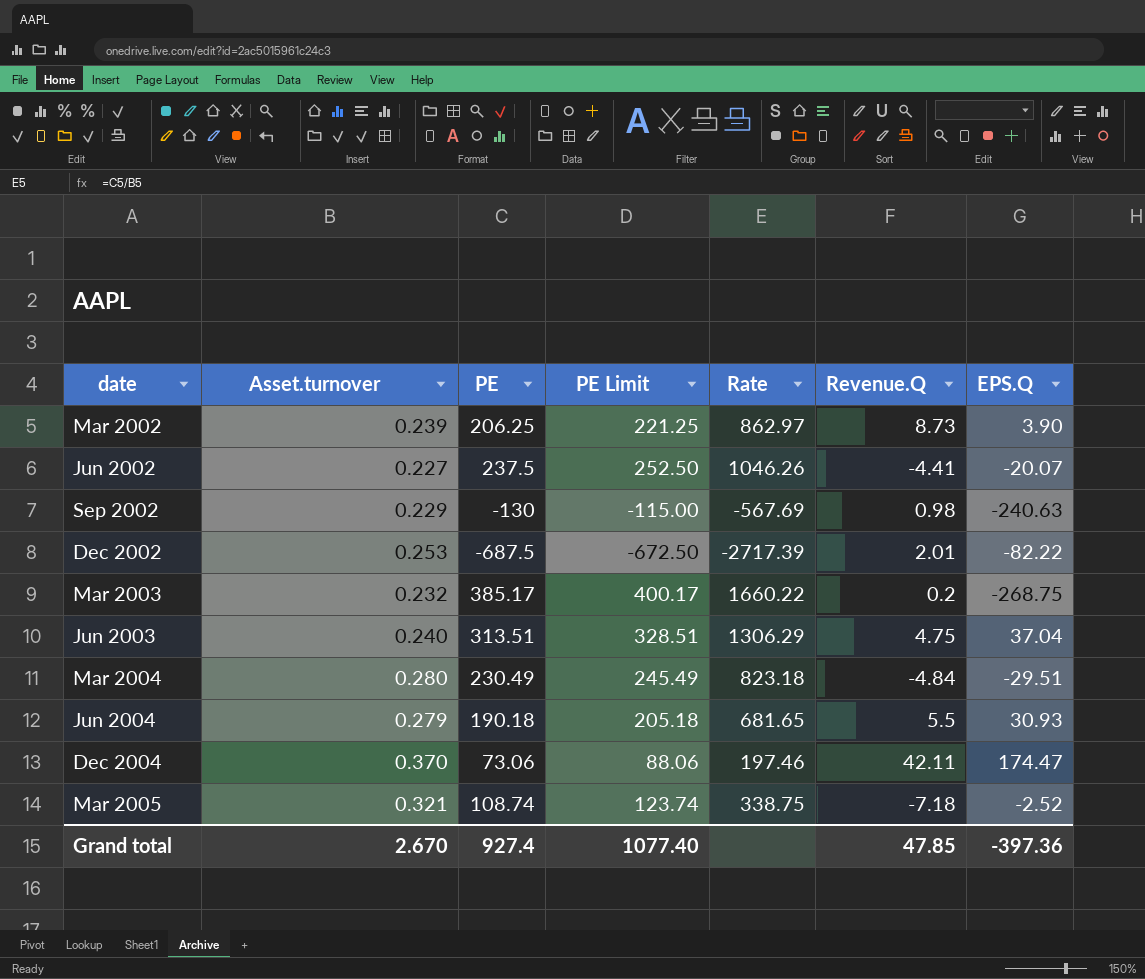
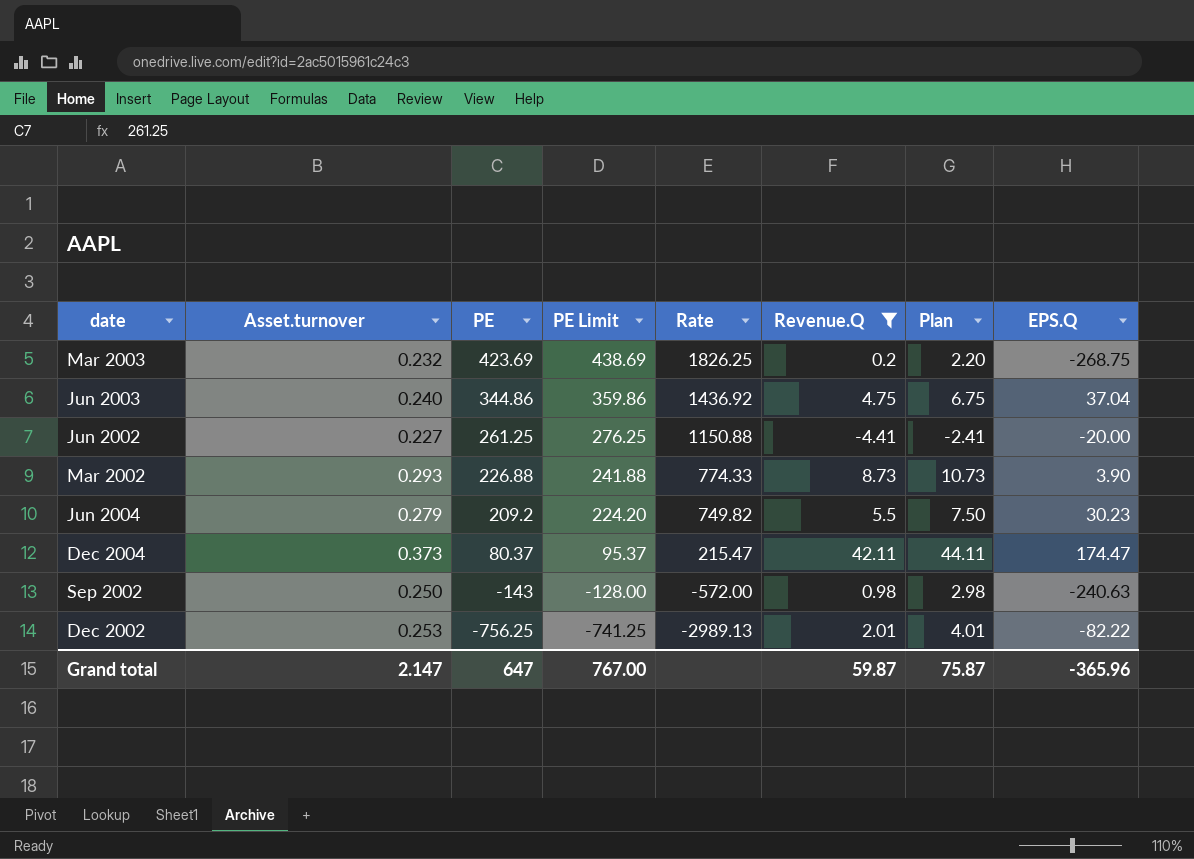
filter: none -> Revenue.Q >= -4.41
row order: date ascending -> PE descending
column Plan | formula: none -> [Revenue.Q] + 2
Mar 2003 | PE: 385.17 -> 423.69
Mar 2003 | PE Limit: 400.17 -> 438.69
Mar 2003 | Rate: 1660.22 -> 1826.25
Jun 2003 | PE: 313.51 -> 344.86
Jun 2003 | PE Limit: 328.51 -> 359.86
Jun 2003 | Rate: 1306.29 -> 1436.92
Jun 2002 | PE: 237.5 -> 261.25
Jun 2002 | PE Limit: 252.50 -> 276.25
Jun 2002 | Rate: 1046.26 -> 1150.88
Jun 2002 | EPS.Q: -20.07 -> -20.00
Mar 2002 | Asset.turnover: 0.239 -> 0.293
Mar 2002 | PE: 206.25 -> 226.88
Mar 2002 | PE Limit: 221.25 -> 241.88
Mar 2002 | Rate: 862.97 -> 774.33
Jun 2004 | PE: 190.18 -> 209.2
Jun 2004 | PE Limit: 205.18 -> 224.20
Jun 2004 | Rate: 681.65 -> 749.82
Jun 2004 | EPS.Q: 30.93 -> 30.23
Dec 2004 | Asset.turnover: 0.370 -> 0.373
Dec 2004 | PE: 73.06 -> 80.37
Dec 2004 | PE Limit: 88.06 -> 95.37
Dec 2004 | Rate: 197.46 -> 215.47
Sep 2002 | Asset.turnover: 0.229 -> 0.250
Sep 2002 | PE: -130 -> -143
Sep 2002 | PE Limit: -115.00 -> -128.00
Sep 2002 | Rate: -567.69 -> -572.00
Dec 2002 | PE: -687.5 -> -756.25
Dec 2002 | PE Limit: -672.50 -> -741.25
Dec 2002 | Rate: -2717.39 -> -2989.13
Grand total | Asset.turnover: 2.670 -> 2.147
Grand total | PE: 927.4 -> 647
Grand total | PE Limit: 1077.40 -> 767.00
Grand total | Revenue.Q: 47.85 -> 59.87
Grand total | EPS.Q: -397.36 -> -365.96

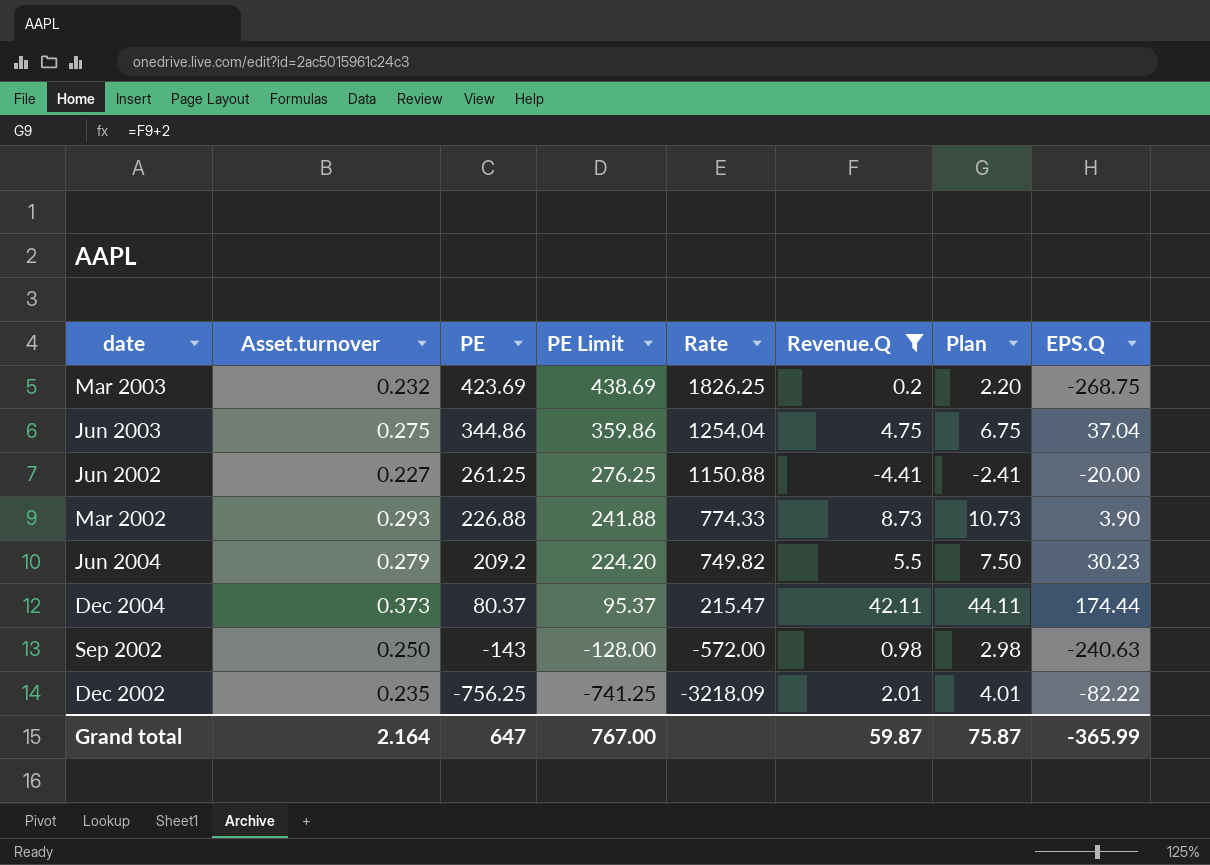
Jun 2003 | Asset.turnover: 0.240 -> 0.275
Jun 2003 | Rate: 1436.92 -> 1254.04
Dec 2004 | EPS.Q: 174.47 -> 174.44
Dec 2002 | Asset.turnover: 0.253 -> 0.235
Dec 2002 | Rate: -2989.13 -> -3218.09
Grand total | Asset.turnover: 2.147 -> 2.164
Grand total | EPS.Q: -365.96 -> -365.99

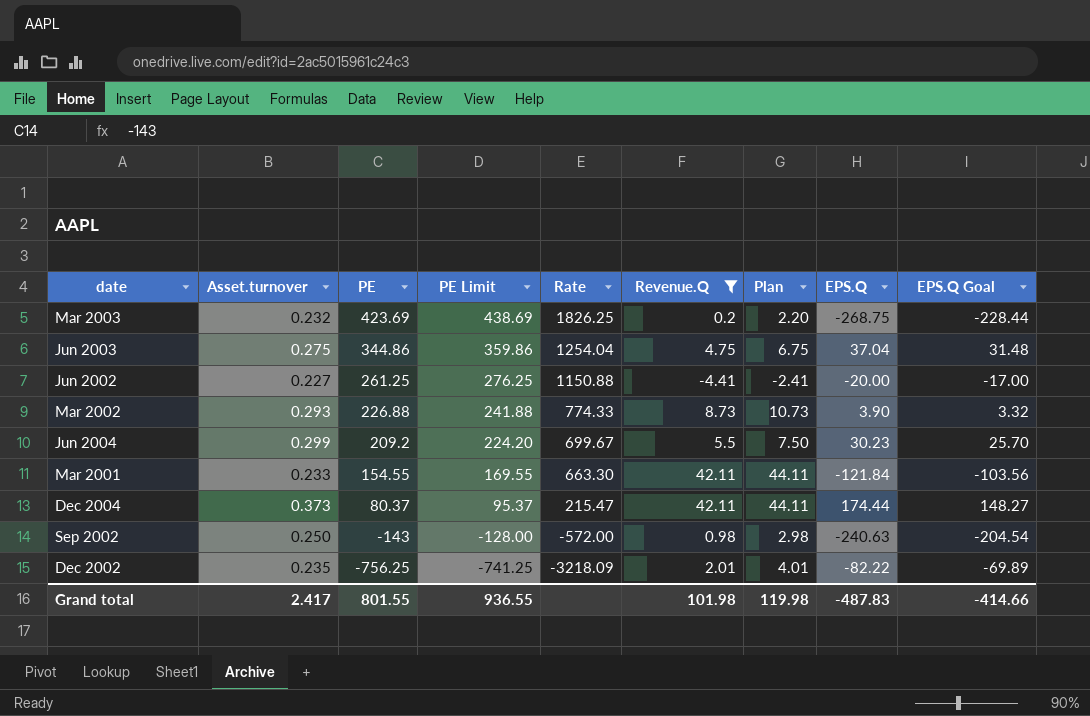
column EPS.Q Goal | formula: none -> [EPS.Q] * 0.85
Jun 2004 | Asset.turnover: 0.279 -> 0.299
Jun 2004 | Rate: 749.82 -> 699.67
row Mar 2001: none -> 0.233 | 154.55 | 169.55 | 663.30 | 42.11 | 44.11 | -121.84 | -103.56
Grand total | Asset.turnover: 2.164 -> 2.417
Grand total | PE: 647 -> 801.55
Grand total | PE Limit: 767.00 -> 936.55
Grand total | Revenue.Q: 59.87 -> 101.98
Grand total | Plan: 75.87 -> 119.98
Grand total | EPS.Q: -365.99 -> -487.83

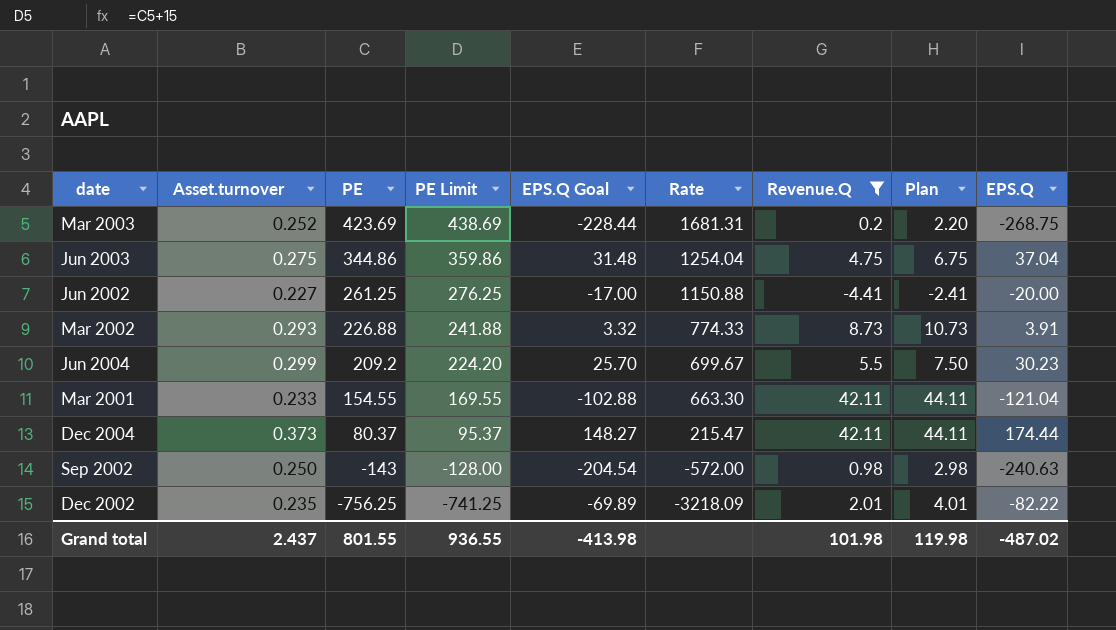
column EPS.Q Goal | position: 9 -> 5
Mar 2003 | Asset.turnover: 0.232 -> 0.252
Mar 2003 | Rate: 1826.25 -> 1681.31
Mar 2002 | EPS.Q: 3.90 -> 3.91
Mar 2001 | EPS.Q Goal: -103.56 -> -102.88
Mar 2001 | EPS.Q: -121.84 -> -121.04
Grand total | Asset.turnover: 2.417 -> 2.437
Grand total | EPS.Q Goal: -414.66 -> -413.98
Grand total | EPS.Q: -487.83 -> -487.02

